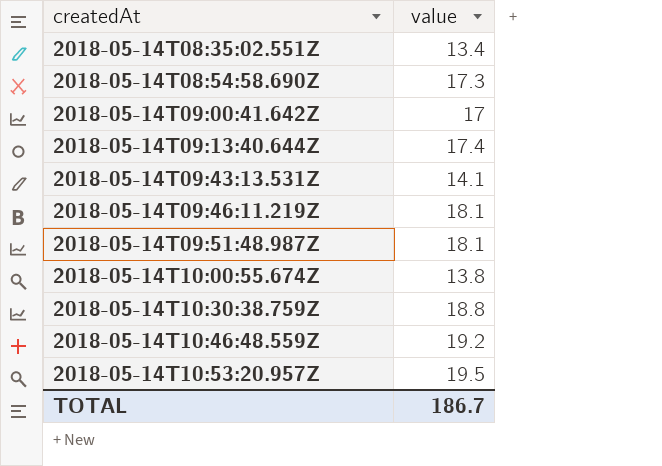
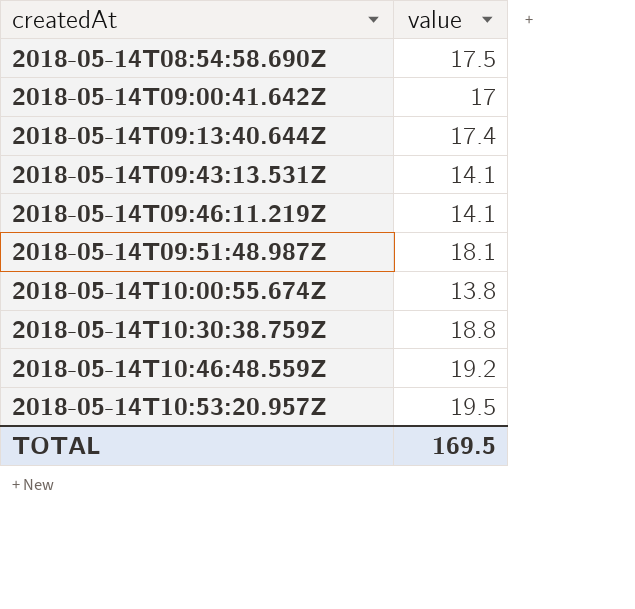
row 2018-05-14T08:35:02.551Z: 13.4 -> none
2018-05-14T08:54:58.690Z | value: 17.3 -> 17.5
2018-05-14T09:46:11.219Z | value: 18.1 -> 14.1
TOTAL | value: 186.7 -> 169.5

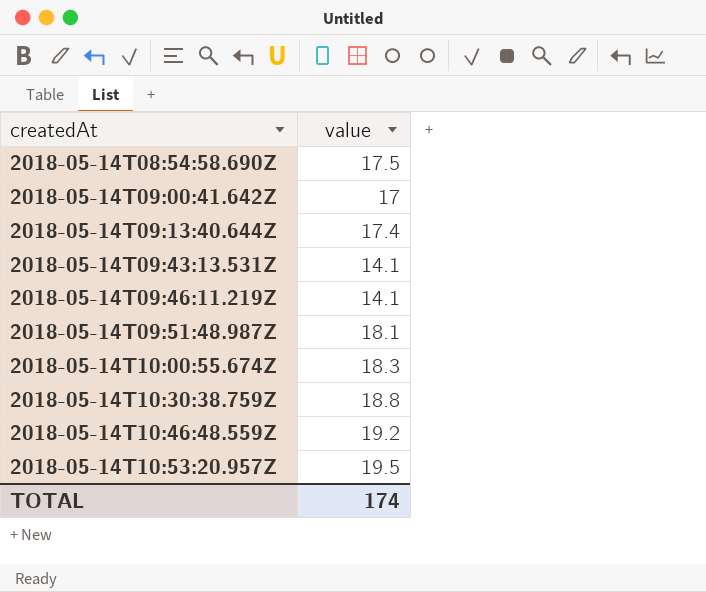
2018-05-14T10:00:55.674Z | value: 13.8 -> 18.3
TOTAL | value: 169.5 -> 174

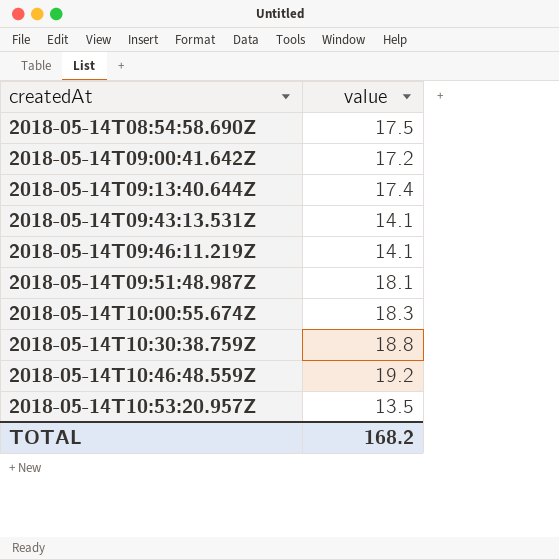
2018-05-14T09:00:41.642Z | value: 17 -> 17.2
2018-05-14T10:53:20.957Z | value: 19.5 -> 13.5
TOTAL | value: 174 -> 168.2

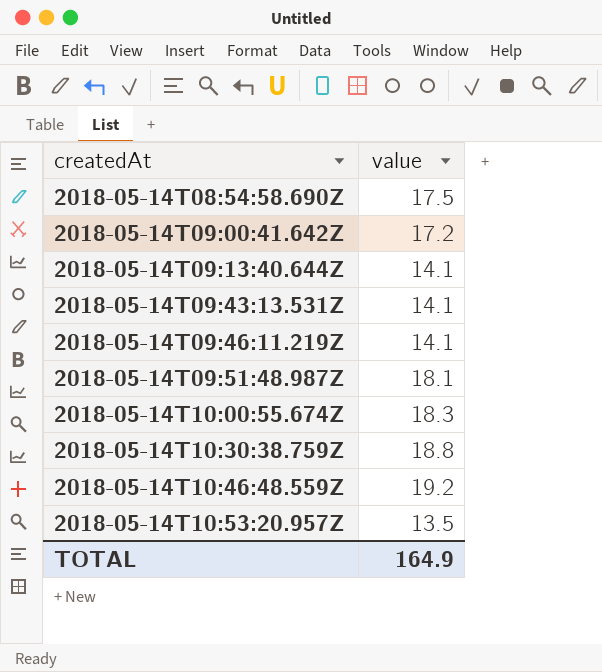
2018-05-14T09:13:40.644Z | value: 17.4 -> 14.1
TOTAL | value: 168.2 -> 164.9

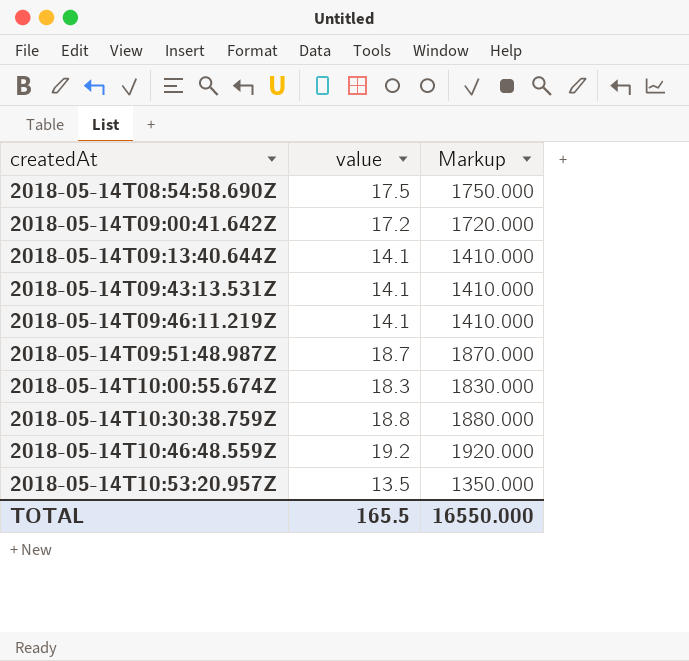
column Markup | formula: none -> [value] * 100
2018-05-14T09:51:48.987Z | value: 18.1 -> 18.7
TOTAL | value: 164.9 -> 165.5

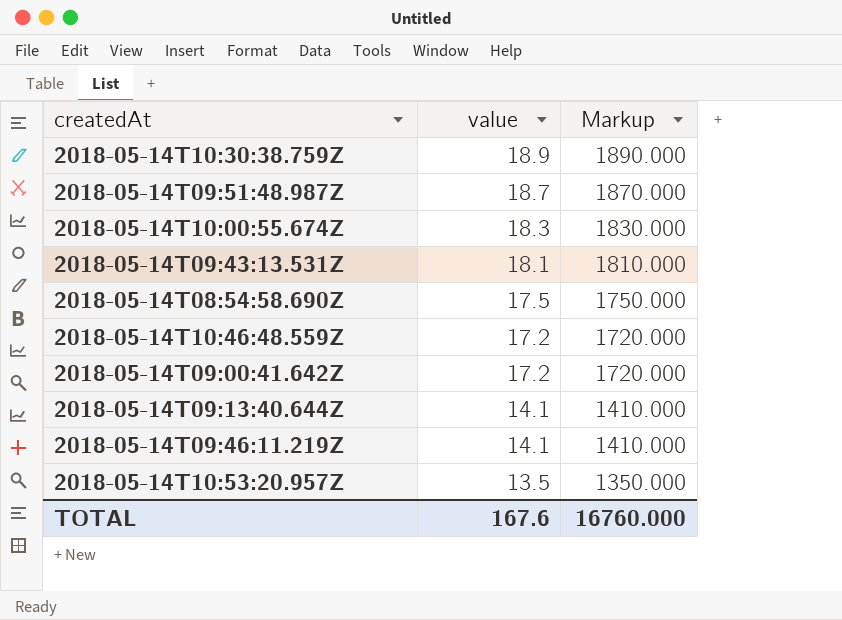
row order: createdAt ascending -> value descending
2018-05-14T10:30:38.759Z | value: 18.8 -> 18.9
2018-05-14T10:30:38.759Z | Markup: 1880.000 -> 1890.000
2018-05-14T09:43:13.531Z | value: 14.1 -> 18.1
2018-05-14T09:43:13.531Z | Markup: 1410.000 -> 1810.000
2018-05-14T10:46:48.559Z | value: 19.2 -> 17.2
2018-05-14T10:46:48.559Z | Markup: 1920.000 -> 1720.000
TOTAL | value: 165.5 -> 167.6
TOTAL | Markup: 16550.000 -> 16760.000

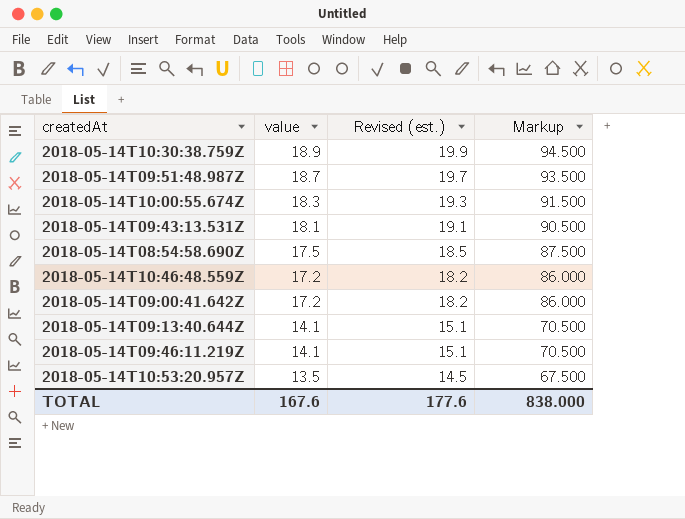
column Revised (est.) | formula: none -> [value] + 1
column Markup | formula: [value] * 100 -> [value] * 5
TOTAL | Markup: 16760.000 -> 838.000

